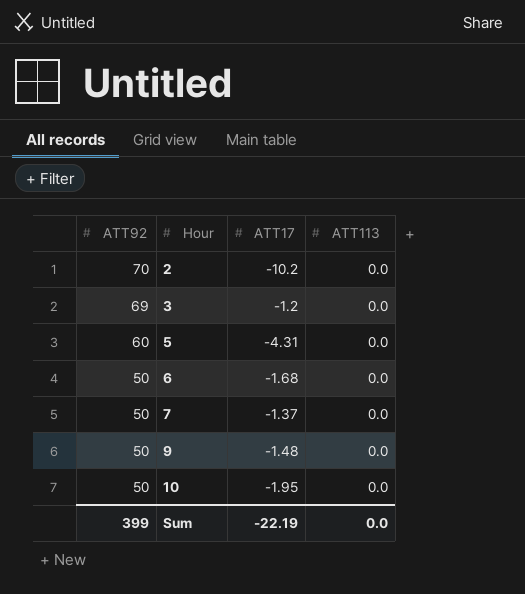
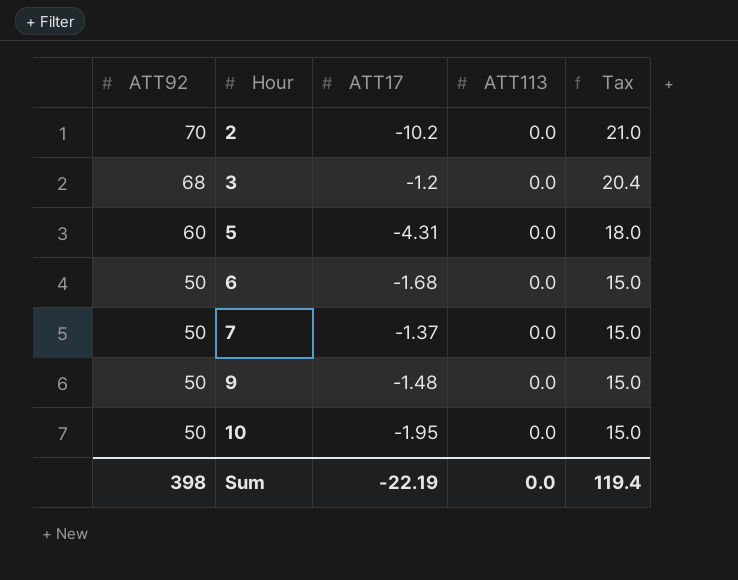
column Tax | formula: none -> [ATT92] * 0.3
3 | ATT92: 69 -> 68
Sum | ATT92: 399 -> 398

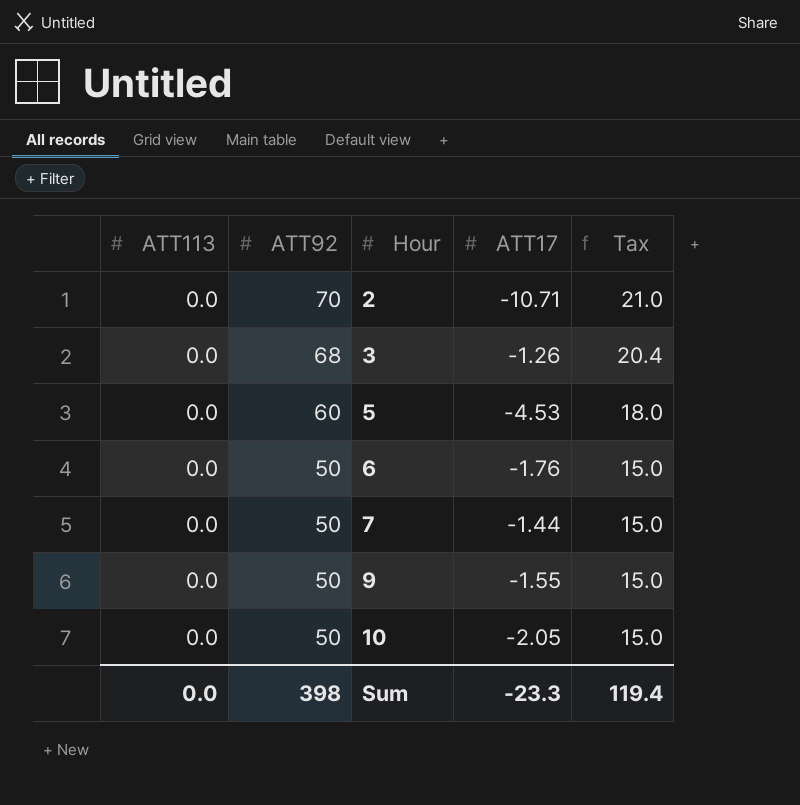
column ATT113 | position: 4 -> 1
2 | ATT17: -10.2 -> -10.71
3 | ATT17: -1.2 -> -1.26
5 | ATT17: -4.31 -> -4.53
6 | ATT17: -1.68 -> -1.76
7 | ATT17: -1.37 -> -1.44
9 | ATT17: -1.48 -> -1.55
10 | ATT17: -1.95 -> -2.05
Sum | ATT17: -22.19 -> -23.3

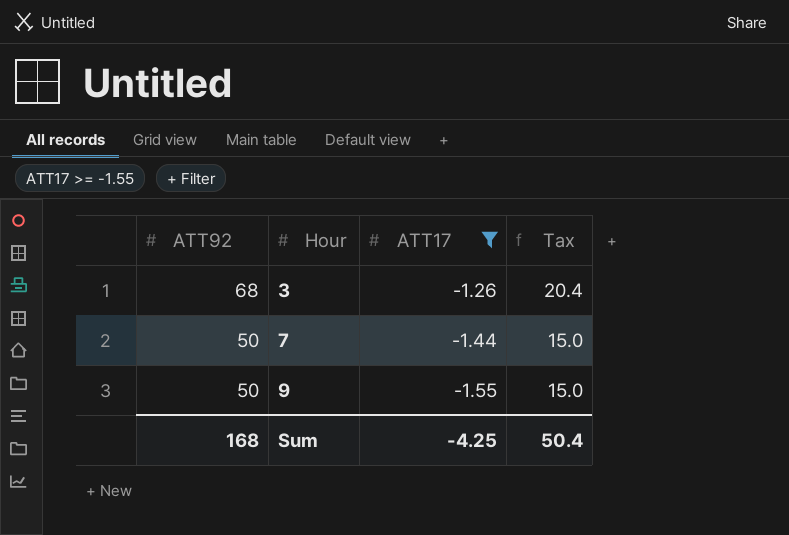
filter: none -> ATT17 >= -1.55
column ATT113 | position: 1 -> none
Sum | ATT92: 398 -> 168
Sum | ATT17: -23.3 -> -4.25
Sum | Tax: 119.4 -> 50.4

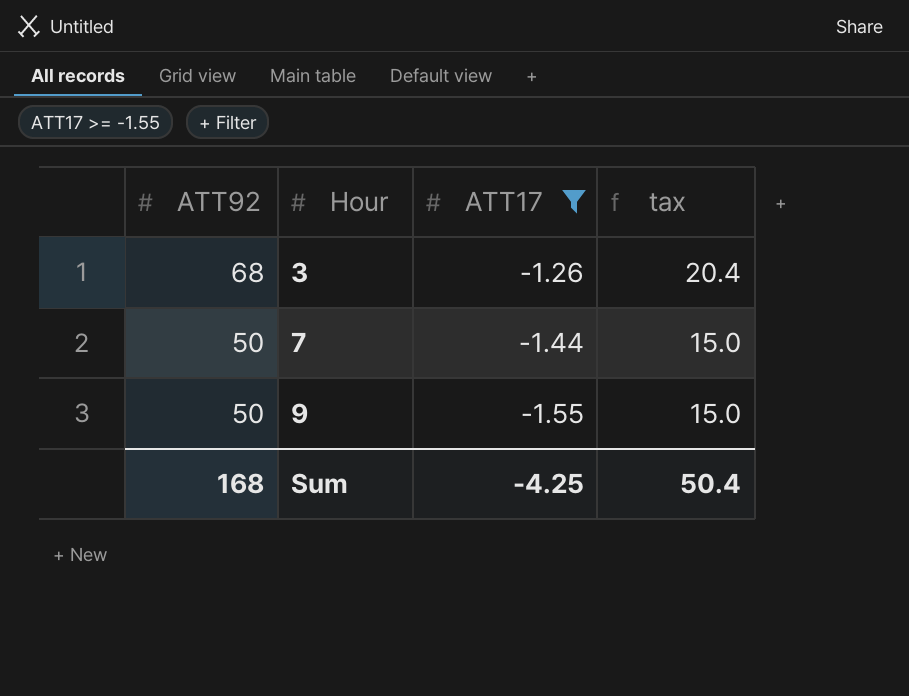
column name: Tax -> tax

